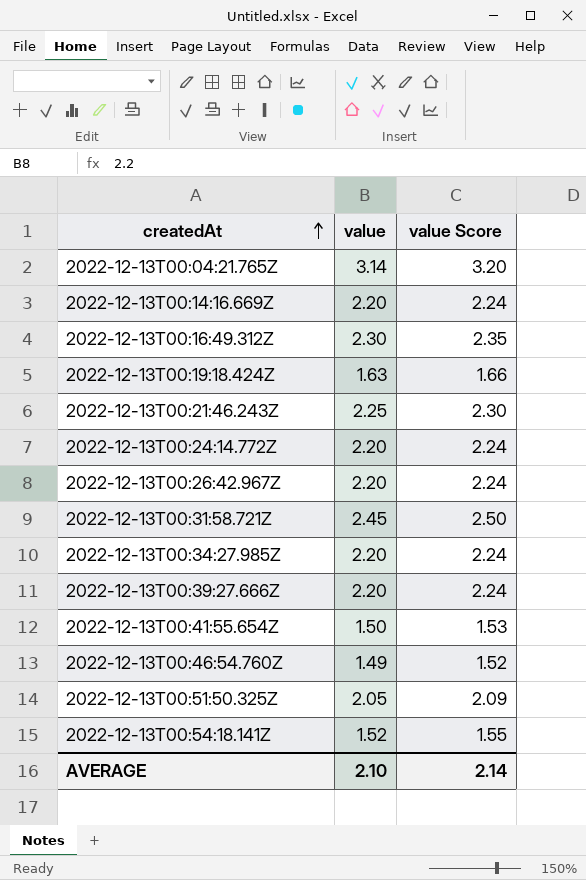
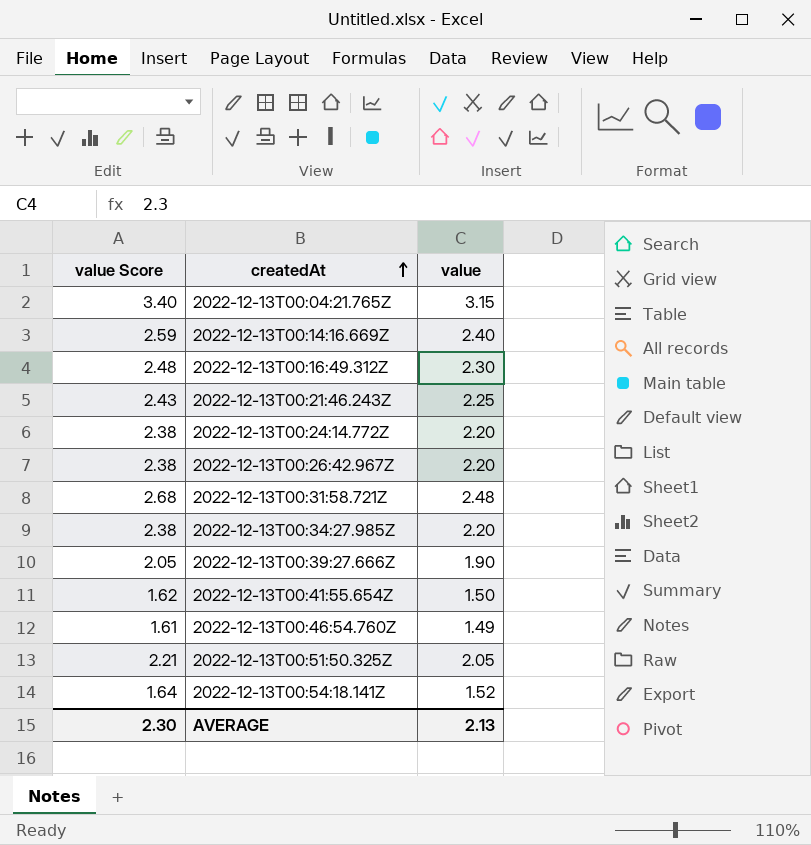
column value Score | formula: [value] * 1.02 -> [value] * 1.08
column value Score | position: 3 -> 1
row 2022-12-13T00:19:18.424Z: 1.63 | 1.66 -> none
2022-12-13T00:04:21.765Z | value: 3.14 -> 3.15
2022-12-13T00:14:16.669Z | value: 2.20 -> 2.40
2022-12-13T00:31:58.721Z | value: 2.45 -> 2.48
2022-12-13T00:39:27.666Z | value: 2.20 -> 1.90
AVERAGE | value Score: 2.14 -> 2.30
AVERAGE | value: 2.10 -> 2.13

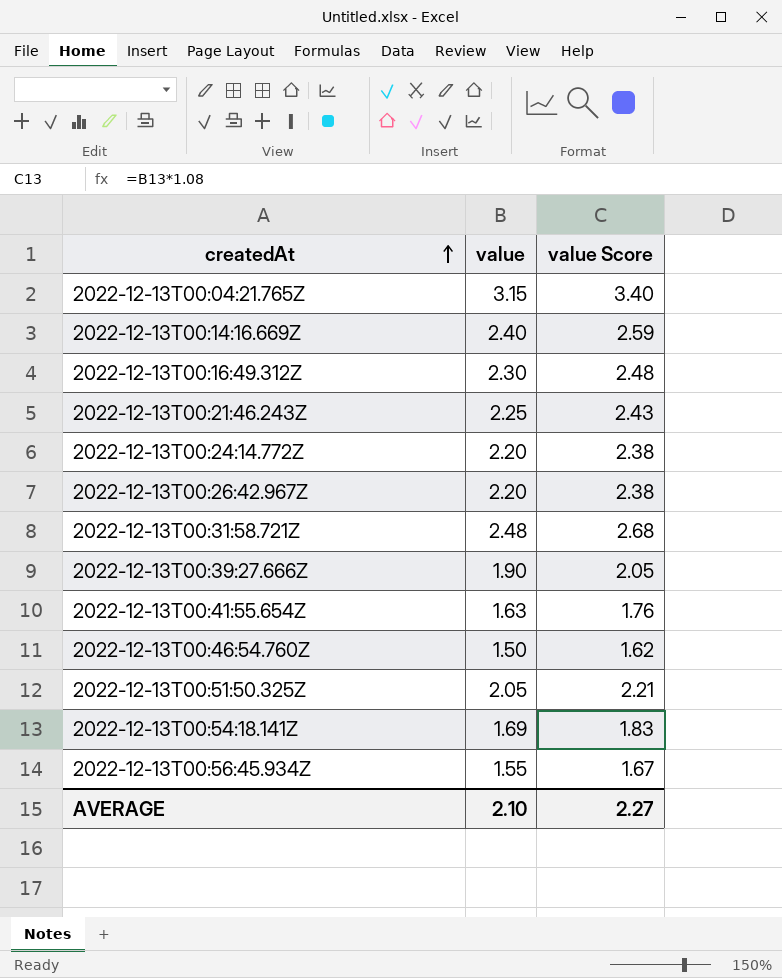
column value Score | position: 1 -> 3
row 2022-12-13T00:34:27.985Z: 2.38 | 2.20 -> none
2022-12-13T00:41:55.654Z | value: 1.50 -> 1.63
2022-12-13T00:41:55.654Z | value Score: 1.62 -> 1.76
2022-12-13T00:46:54.760Z | value: 1.49 -> 1.50
2022-12-13T00:46:54.760Z | value Score: 1.61 -> 1.62
2022-12-13T00:54:18.141Z | value: 1.52 -> 1.69
2022-12-13T00:54:18.141Z | value Score: 1.64 -> 1.83
row 2022-12-13T00:56:45.934Z: none -> 1.55 | 1.67
AVERAGE | value: 2.13 -> 2.10
AVERAGE | value Score: 2.30 -> 2.27

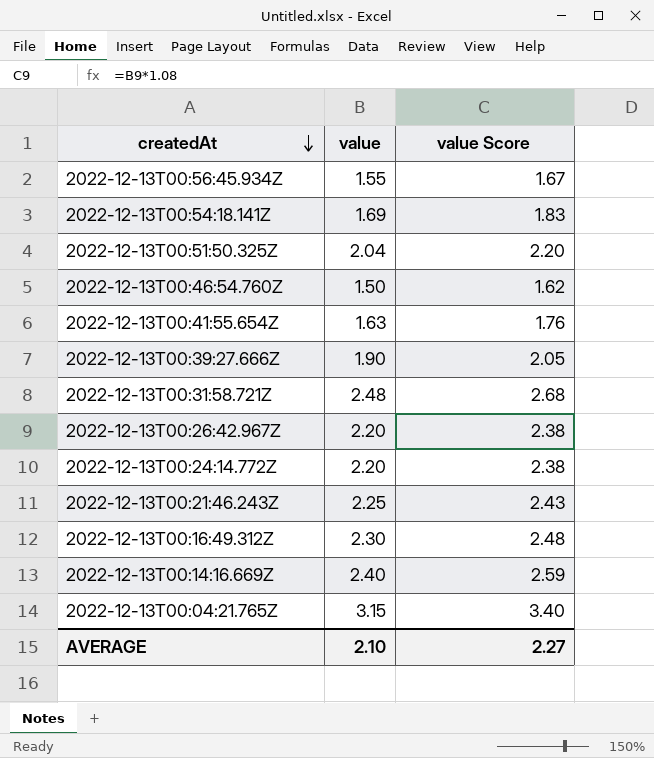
row order: createdAt ascending -> createdAt descending
2022-12-13T00:51:50.325Z | value: 2.05 -> 2.04
2022-12-13T00:51:50.325Z | value Score: 2.21 -> 2.20

